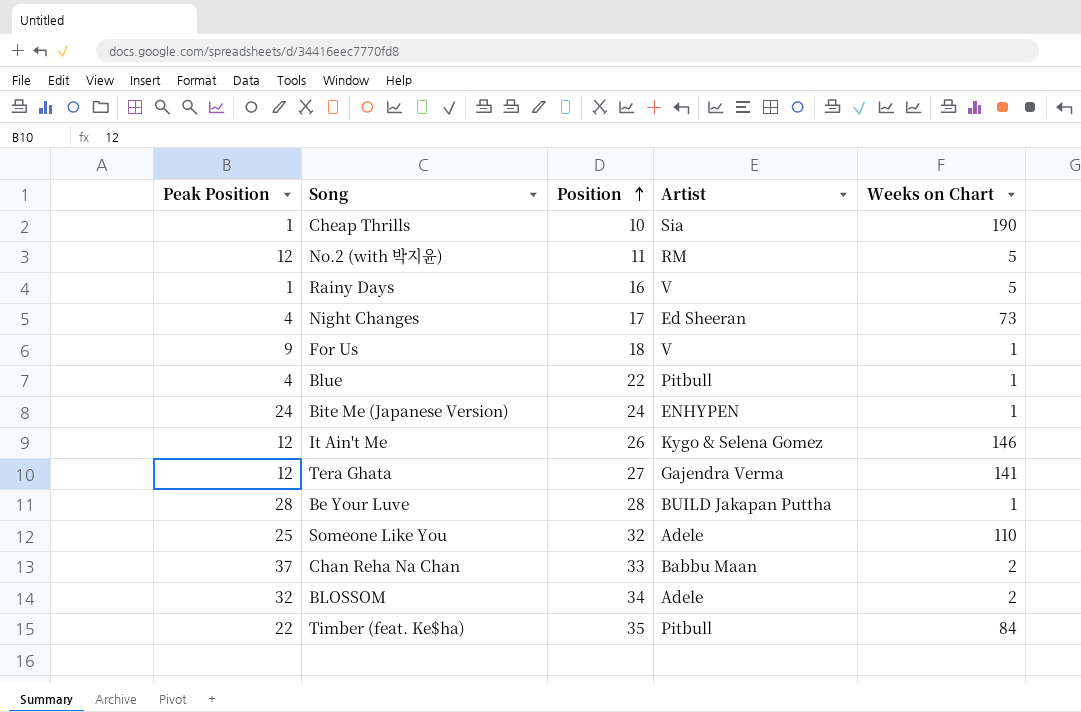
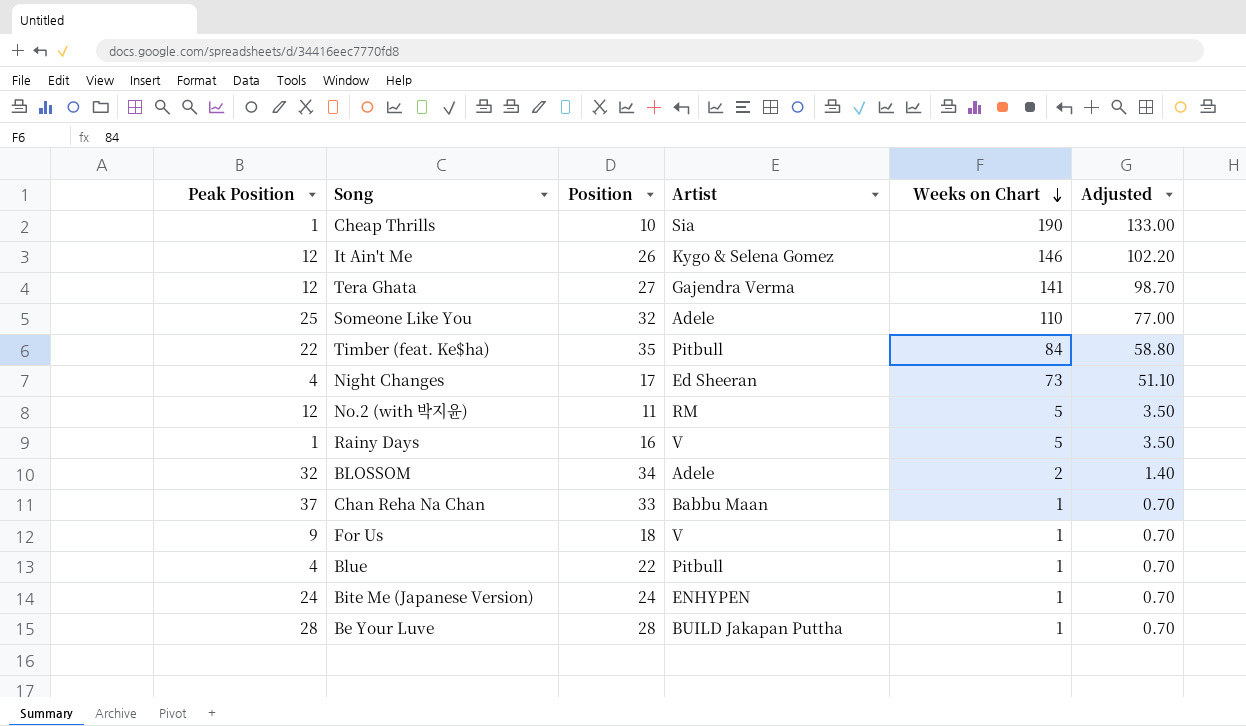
row order: Position ascending -> Weeks on Chart descending
column Adjusted | formula: none -> [Weeks on Chart] * 0.7
Chan Reha Na Chan | Weeks on Chart: 2 -> 1

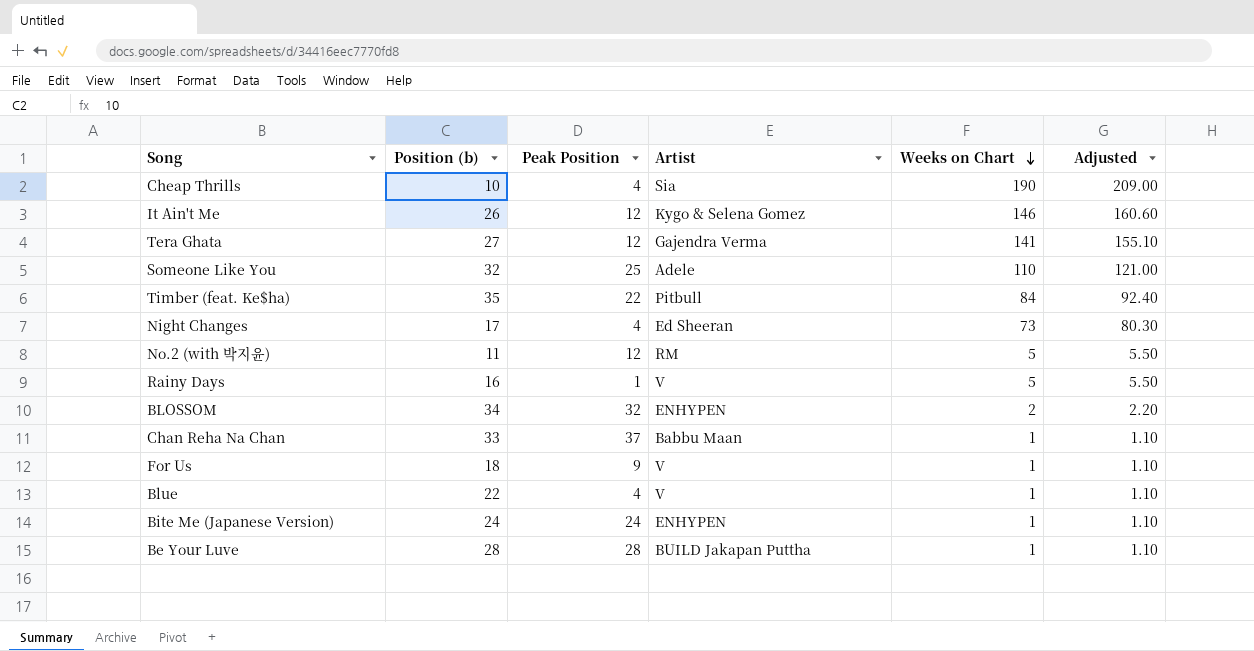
column name: Position -> Position (b)
column Peak Position | position: 1 -> 3
column Adjusted | formula: [Weeks on Chart] * 0.7 -> [Weeks on Chart] * 1.1
Cheap Thrills | Peak Position: 1 -> 4
BLOSSOM | Artist: Adele -> ENHYPEN
Blue | Artist: Pitbull -> V

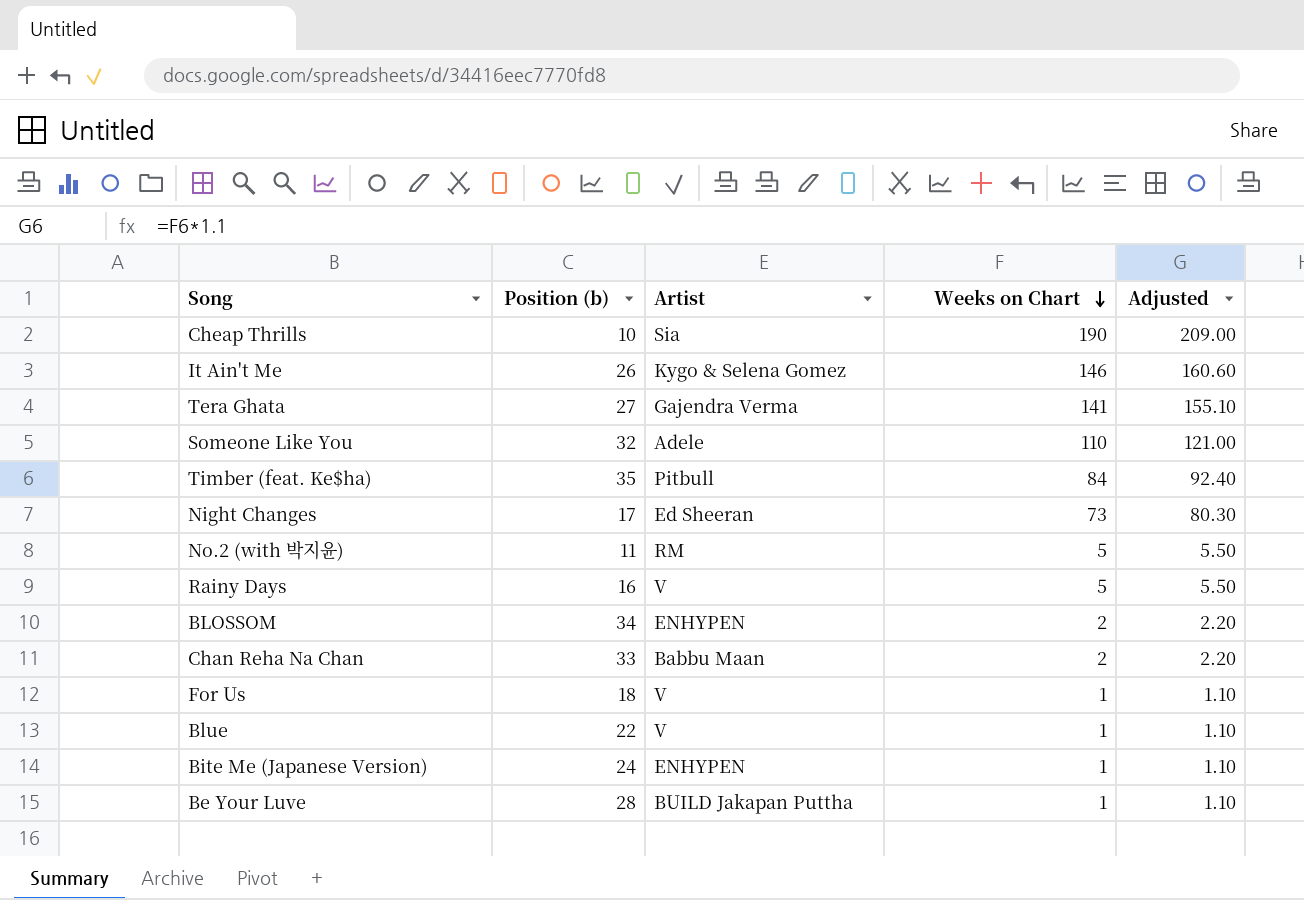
column Peak Position | position: 3 -> none
Chan Reha Na Chan | Weeks on Chart: 1 -> 2
Chan Reha Na Chan | Adjusted: 1.10 -> 2.20

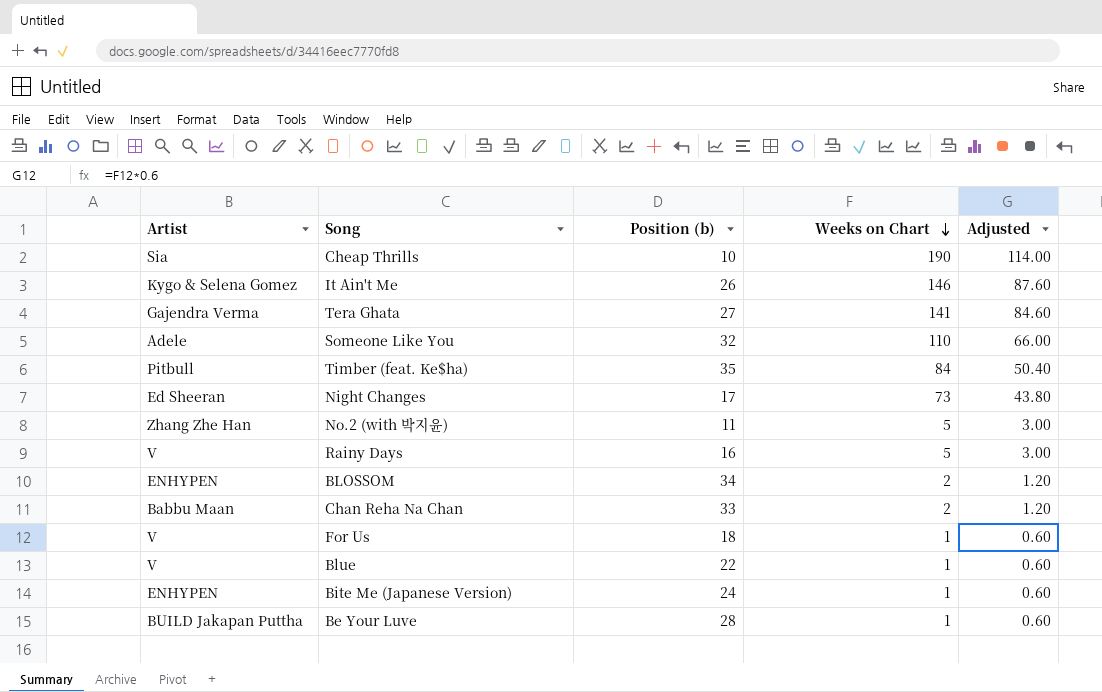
column Artist | position: 3 -> 1
column Adjusted | formula: [Weeks on Chart] * 1.1 -> [Weeks on Chart] * 0.6
No.2 (with 박지윤) | Artist: RM -> Zhang Zhe Han

